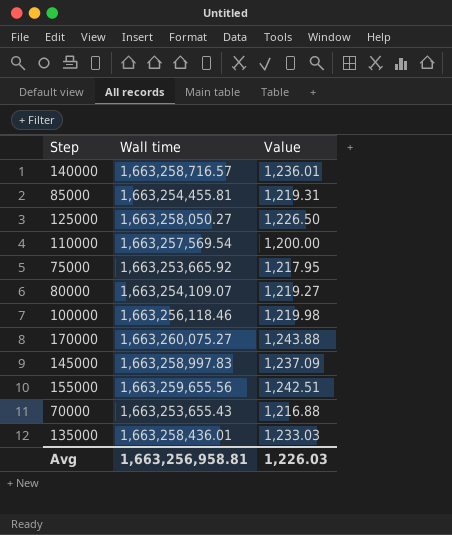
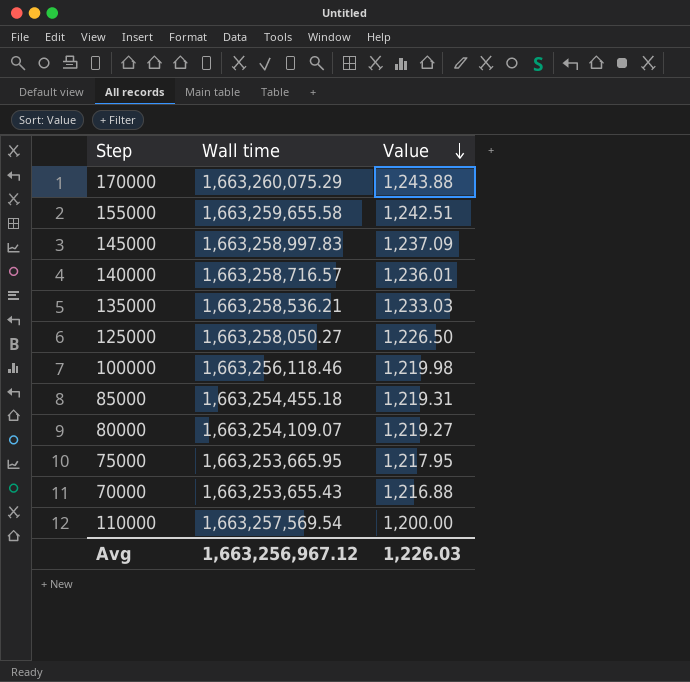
row order: none -> Value descending
170000 | Wall time: 1,663,260,075.27 -> 1,663,260,075.29
155000 | Wall time: 1,663,259,655.56 -> 1,663,259,655.58
135000 | Wall time: 1,663,258,436.01 -> 1,663,258,536.21
85000 | Wall time: 1,663,254,455.81 -> 1,663,254,455.18
75000 | Wall time: 1,663,253,665.92 -> 1,663,253,665.95
Avg | Wall time: 1,663,256,958.81 -> 1,663,256,967.12

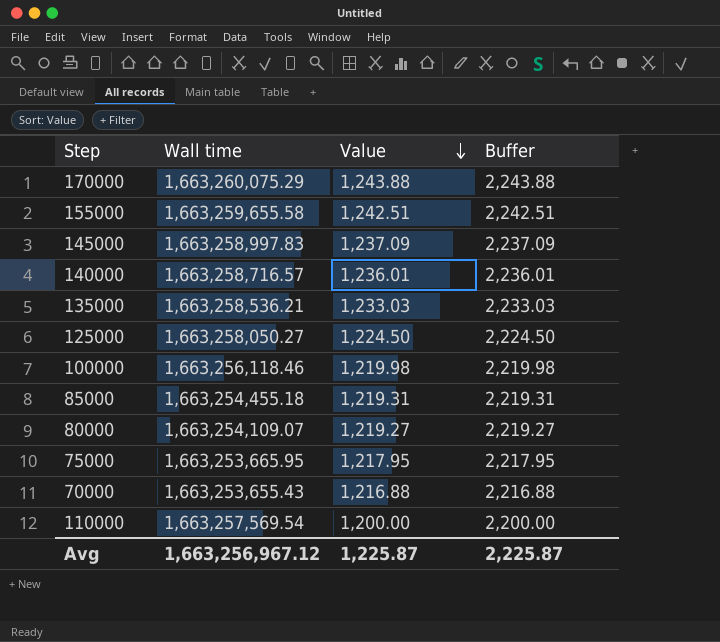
column Buffer | formula: none -> [Value] + 1000
125000 | Value: 1,226.50 -> 1,224.50
Avg | Value: 1,226.03 -> 1,225.87

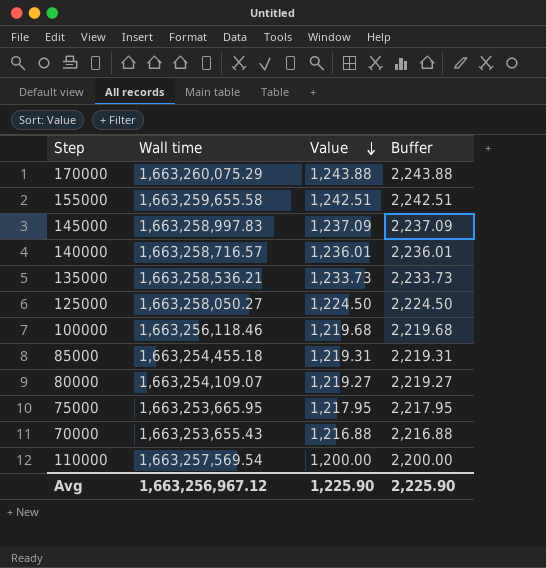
135000 | Value: 1,233.03 -> 1,233.73
135000 | Buffer: 2,233.03 -> 2,233.73
100000 | Value: 1,219.98 -> 1,219.68
100000 | Buffer: 2,219.98 -> 2,219.68
Avg | Value: 1,225.87 -> 1,225.90
Avg | Buffer: 2,225.87 -> 2,225.90

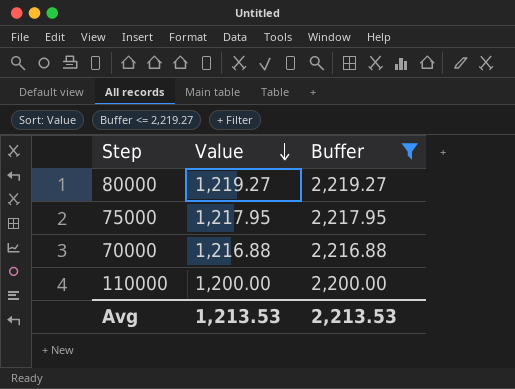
filter: none -> Buffer <= 2,219.27
column Wall time | position: 2 -> none
Avg | Value: 1,225.90 -> 1,213.53
Avg | Buffer: 2,225.90 -> 2,213.53

